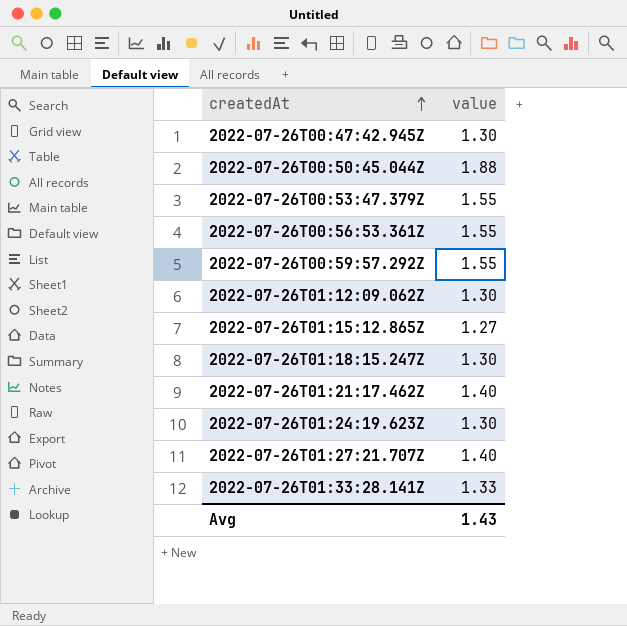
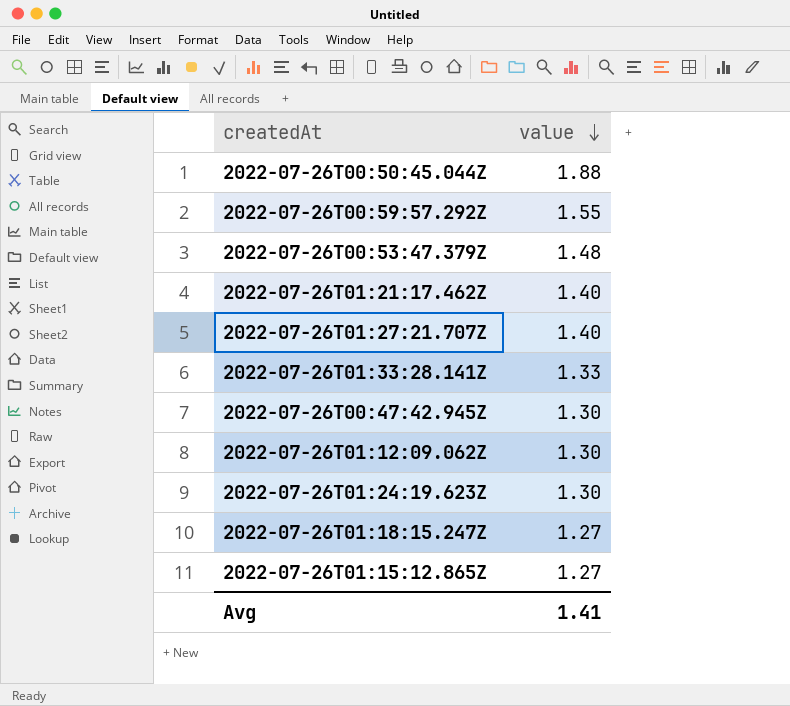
row order: createdAt ascending -> value descending
row 2022-07-26T00:56:53.361Z: 1.55 -> none
2022-07-26T00:53:47.379Z | value: 1.55 -> 1.48
2022-07-26T01:18:15.247Z | value: 1.30 -> 1.27
Avg | value: 1.43 -> 1.41

